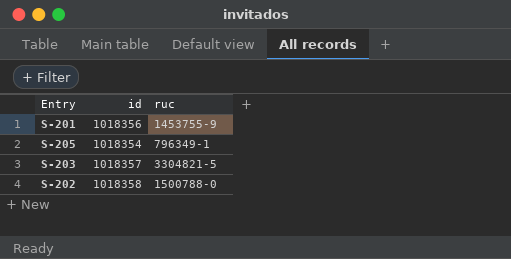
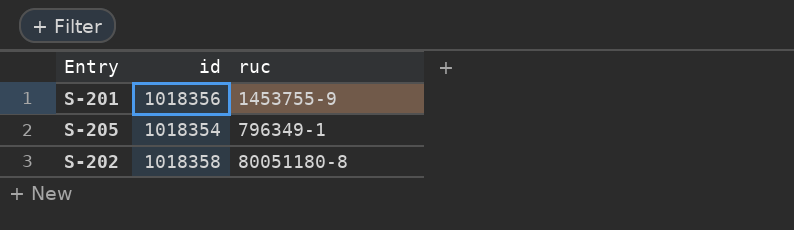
row S-203: 1018357 | 3304821-5 -> none
S-202 | ruc: 1500788-0 -> 80051180-8

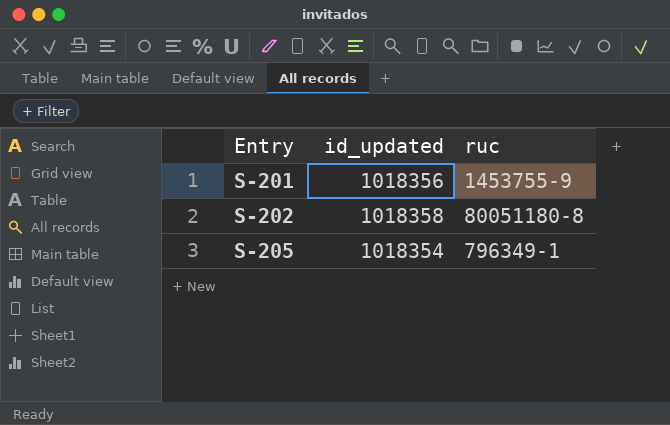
row order: none -> Entry ascending
column name: id -> id_updated

